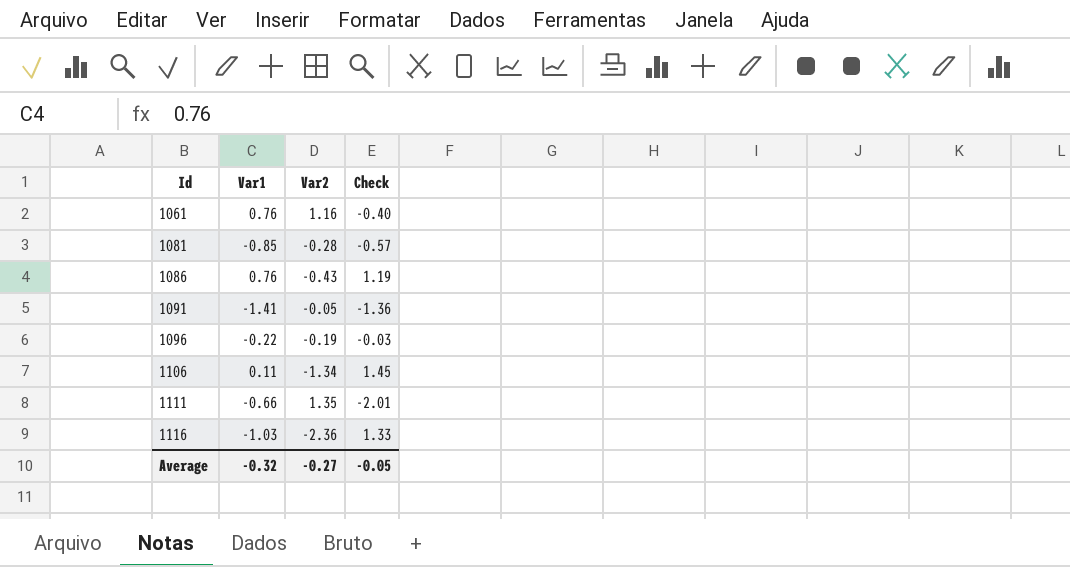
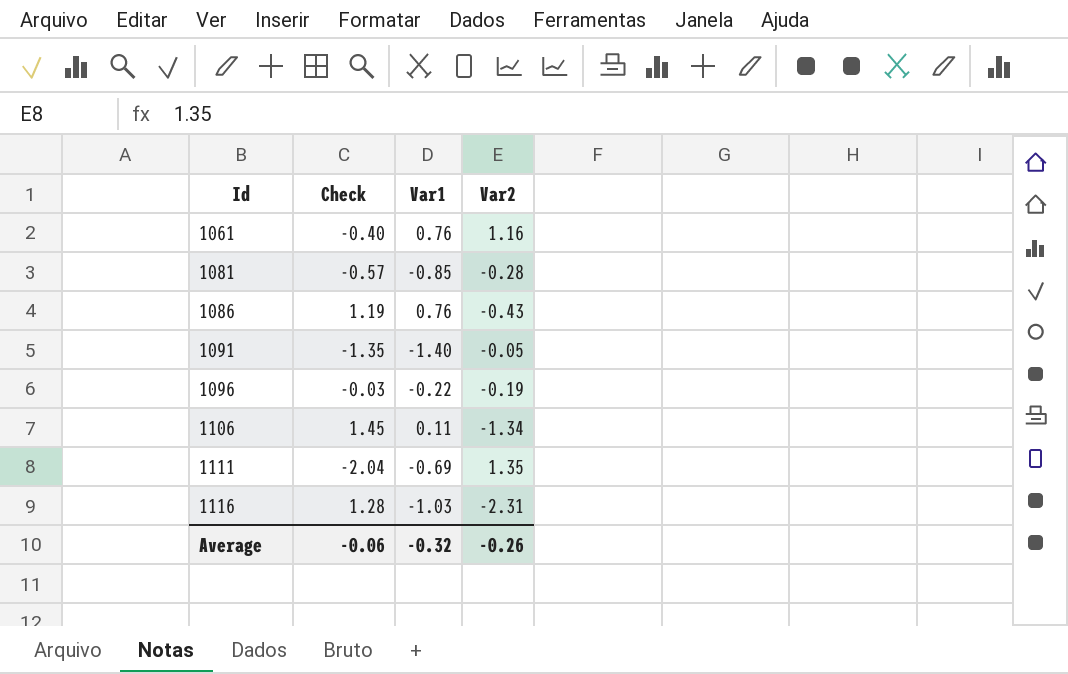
column Check | position: 4 -> 2
1091 | Check: -1.36 -> -1.35
1091 | Var1: -1.41 -> -1.40
1111 | Check: -2.01 -> -2.04
1111 | Var1: -0.66 -> -0.69
1116 | Check: 1.33 -> 1.28
1116 | Var2: -2.36 -> -2.31
Average | Check: -0.05 -> -0.06
Average | Var2: -0.27 -> -0.26

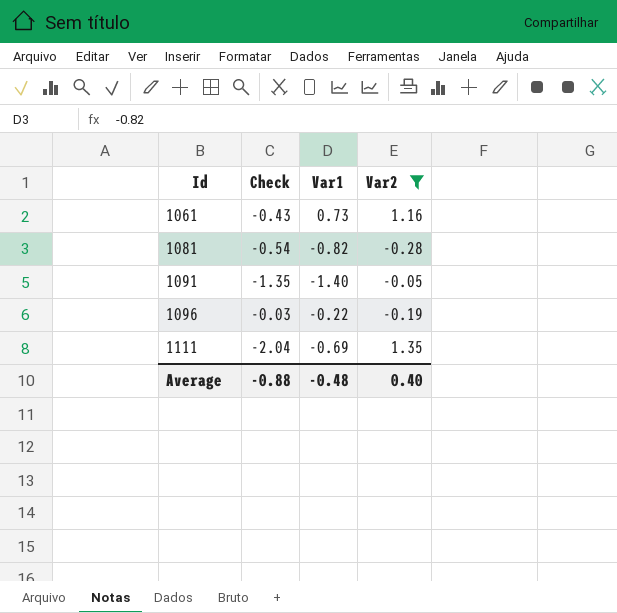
filter: none -> Var2 >= -0.28
1061 | Check: -0.40 -> -0.43
1061 | Var1: 0.76 -> 0.73
1081 | Check: -0.57 -> -0.54
1081 | Var1: -0.85 -> -0.82
Average | Check: -0.06 -> -0.88
Average | Var1: -0.32 -> -0.48
Average | Var2: -0.26 -> 0.40

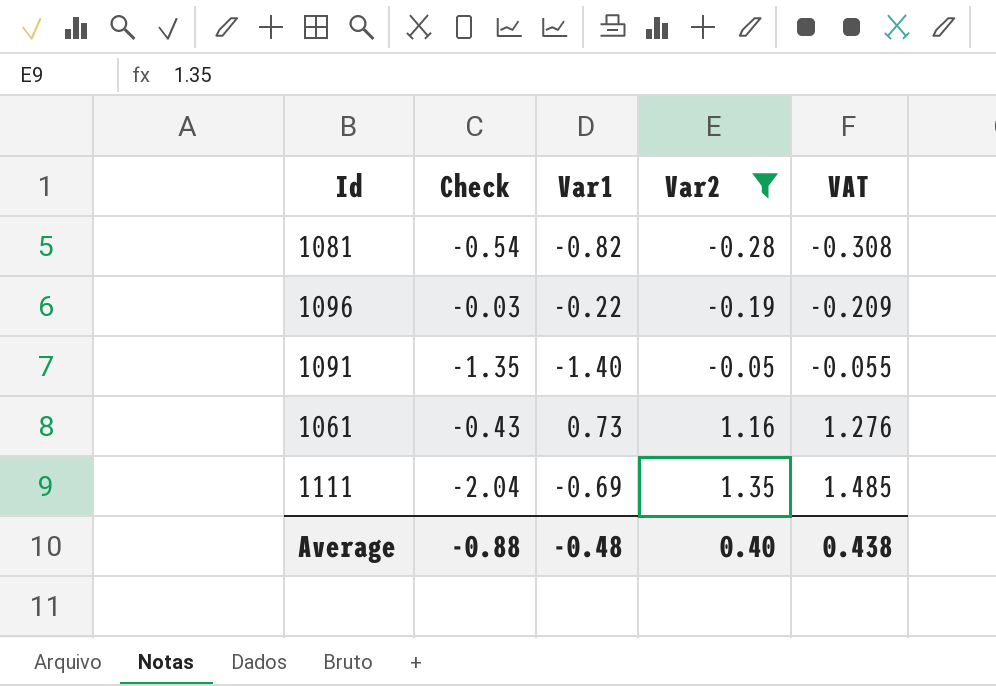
row order: Id ascending -> Var2 ascending
column VAT | formula: none -> [Var2] * 1.1

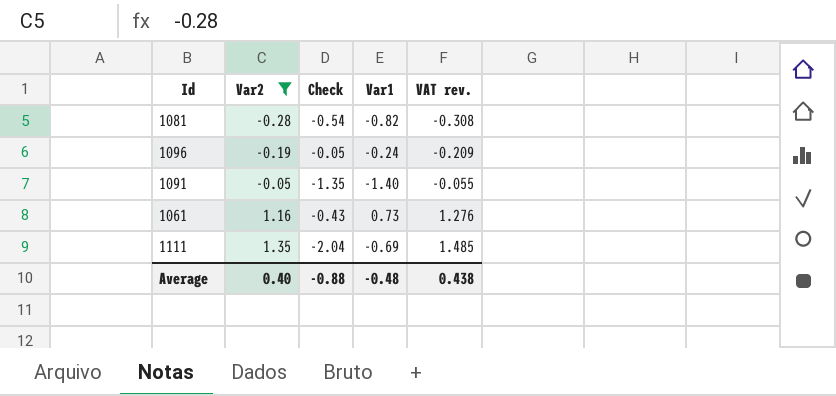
column Var2 | position: 4 -> 2
column name: VAT -> VAT rev.
1096 | Check: -0.03 -> -0.05
1096 | Var1: -0.22 -> -0.24

